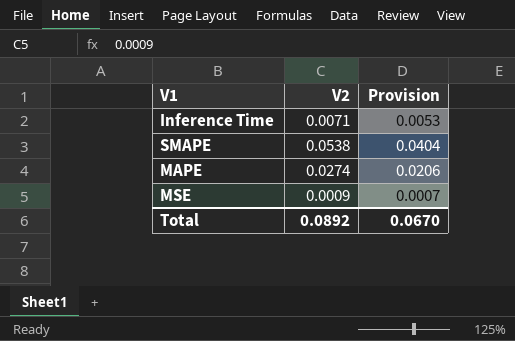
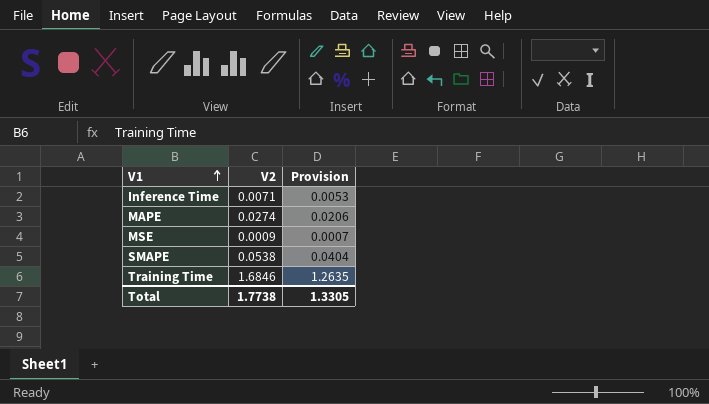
row order: none -> V1 ascending
row Training Time: none -> 1.6846 | 1.2635
Total | V2: 0.0892 -> 1.7738
Total | Provision: 0.0670 -> 1.3305

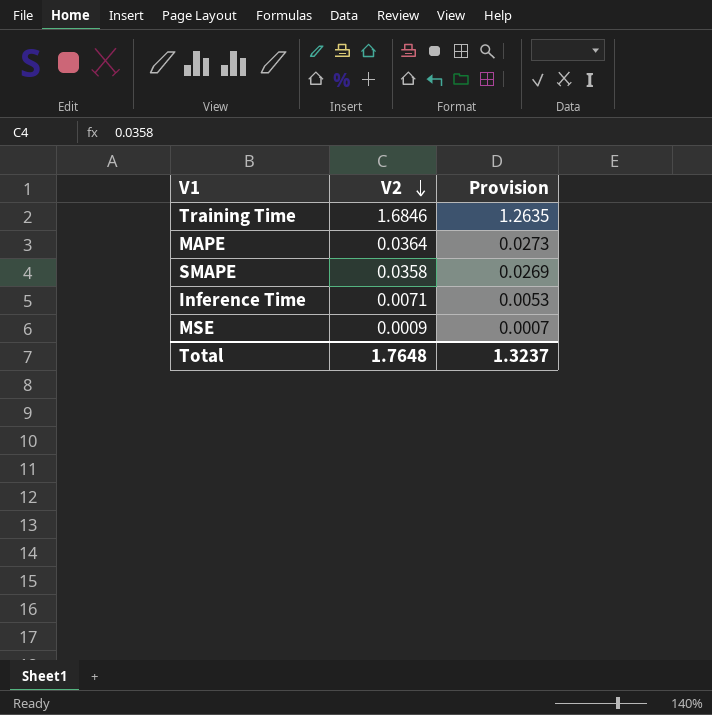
row order: V1 ascending -> V2 descending
MAPE | V2: 0.0274 -> 0.0364
MAPE | Provision: 0.0206 -> 0.0273
SMAPE | V2: 0.0538 -> 0.0358
SMAPE | Provision: 0.0404 -> 0.0269
Total | V2: 1.7738 -> 1.7648
Total | Provision: 1.3305 -> 1.3237

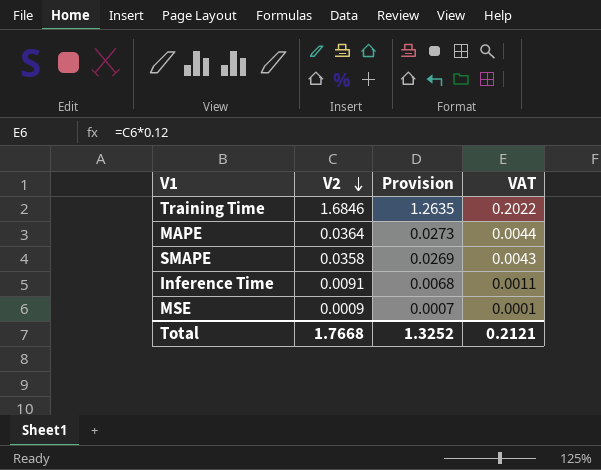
column VAT | formula: none -> [V2] * 0.12
Inference Time | V2: 0.0071 -> 0.0091
Inference Time | Provision: 0.0053 -> 0.0068
Total | V2: 1.7648 -> 1.7668
Total | Provision: 1.3237 -> 1.3252

